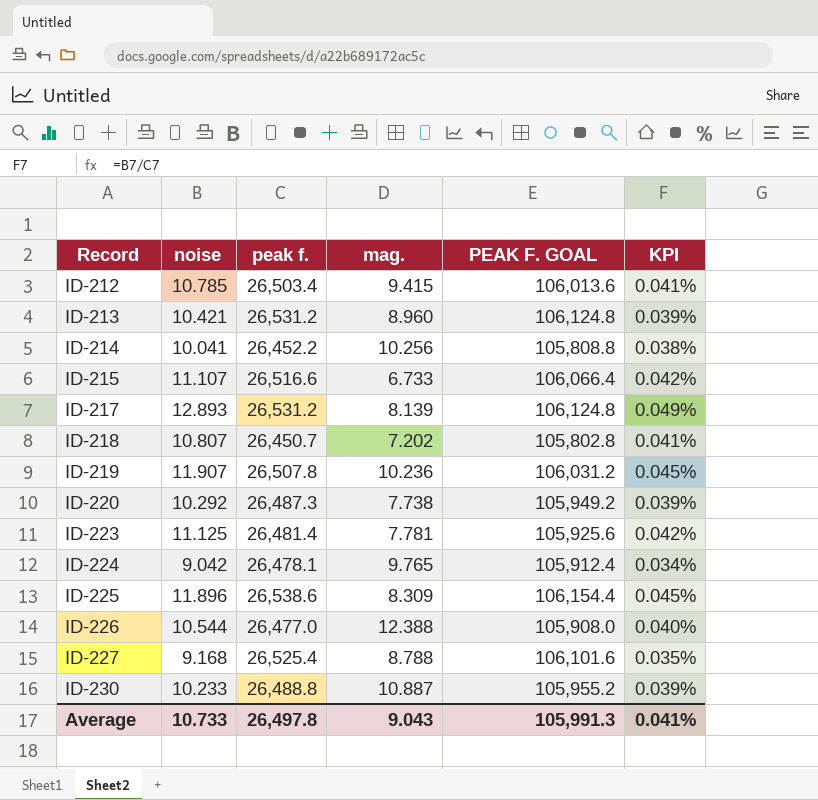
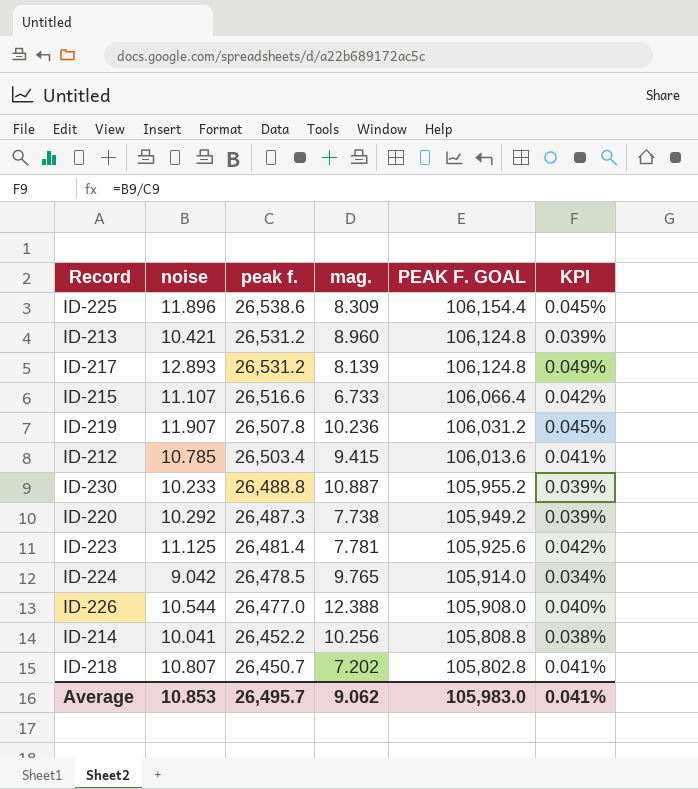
row order: Record ascending -> peak f. descending
row ID-227: 9.168 | 26,525.4 | 8.788 | 106,101.6 | 0.035% -> none
ID-224 | peak f.: 26,478.1 -> 26,478.5
ID-224 | PEAK F. GOAL: 105,912.4 -> 105,914.0
Average | noise: 10.733 -> 10.853
Average | peak f.: 26,497.8 -> 26,495.7
Average | mag.: 9.043 -> 9.062
Average | PEAK F. GOAL: 105,991.3 -> 105,983.0

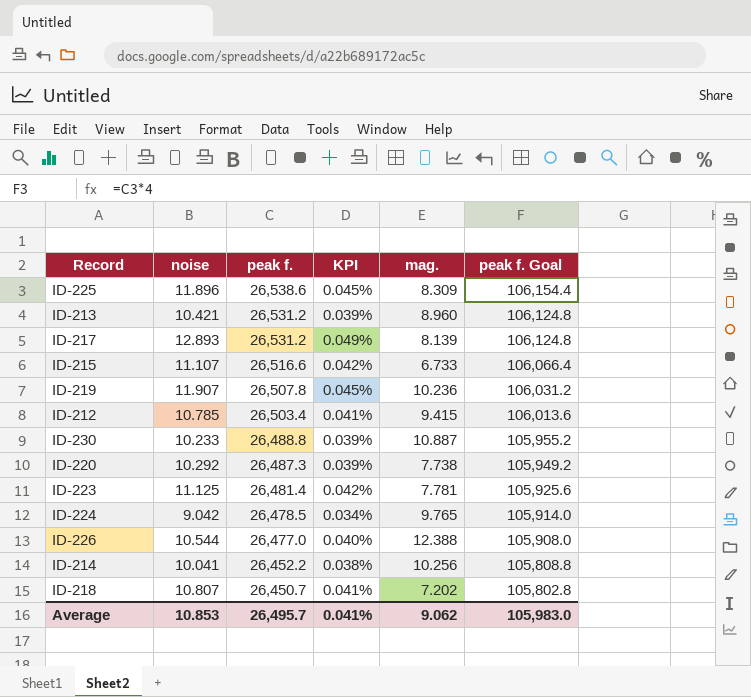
column KPI | position: 6 -> 4
column name: PEAK F. GOAL -> peak f. Goal

